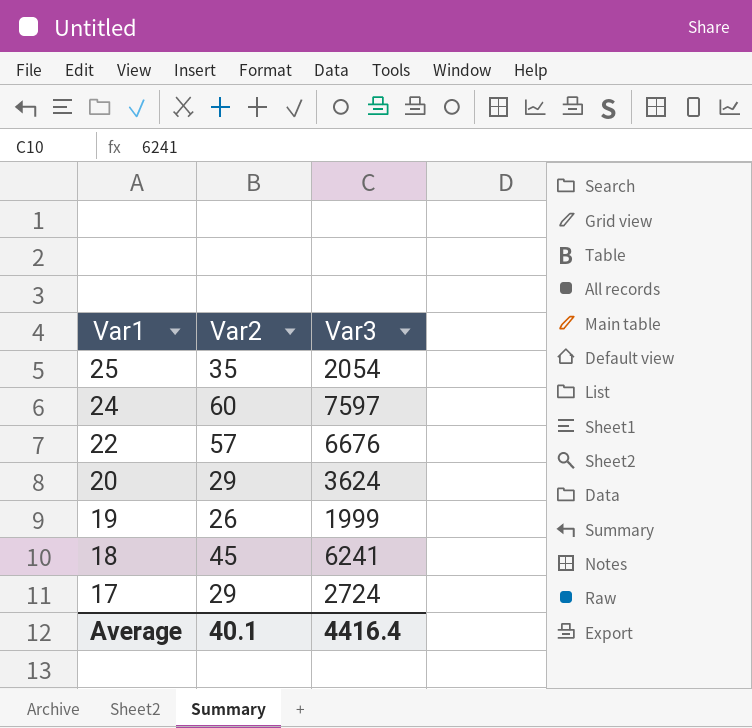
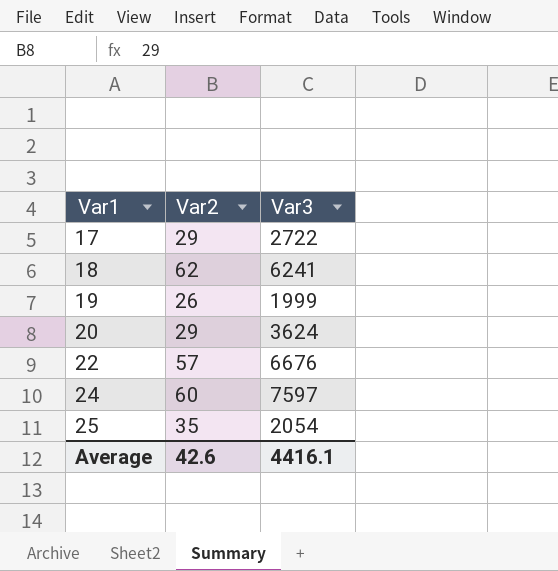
row order: Var1 descending -> Var1 ascending
17 | Var3: 2724 -> 2722
18 | Var2: 45 -> 62
Average | Var2: 40.1 -> 42.6
Average | Var3: 4416.4 -> 4416.1

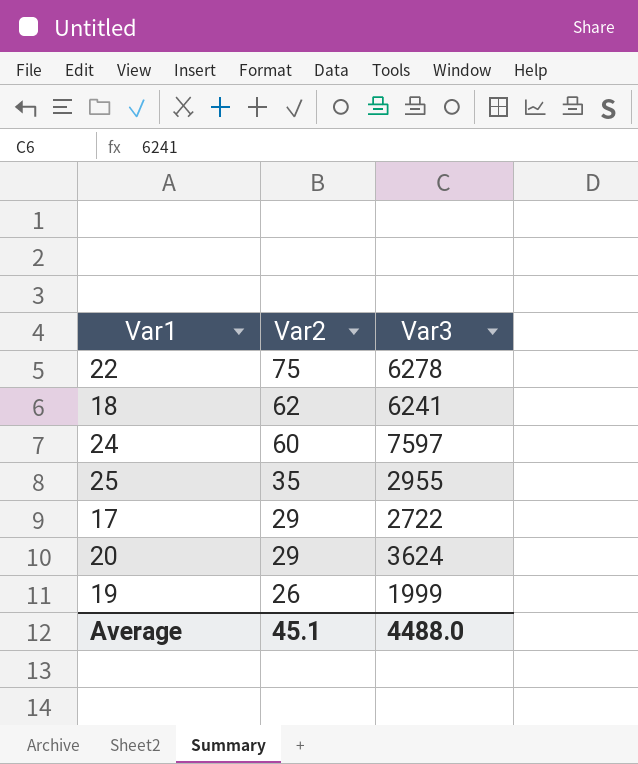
row order: Var1 ascending -> Var2 descending
22 | Var2: 57 -> 75
22 | Var3: 6676 -> 6278
25 | Var3: 2054 -> 2955
Average | Var2: 42.6 -> 45.1
Average | Var3: 4416.1 -> 4488.0

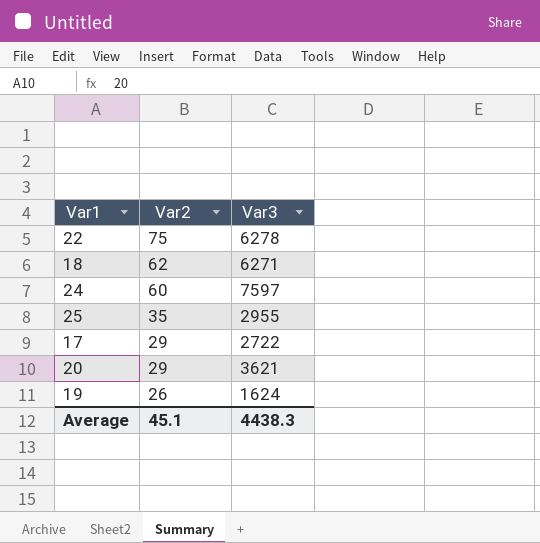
18 | Var3: 6241 -> 6271
20 | Var3: 3624 -> 3621
19 | Var3: 1999 -> 1624
Average | Var3: 4488.0 -> 4438.3

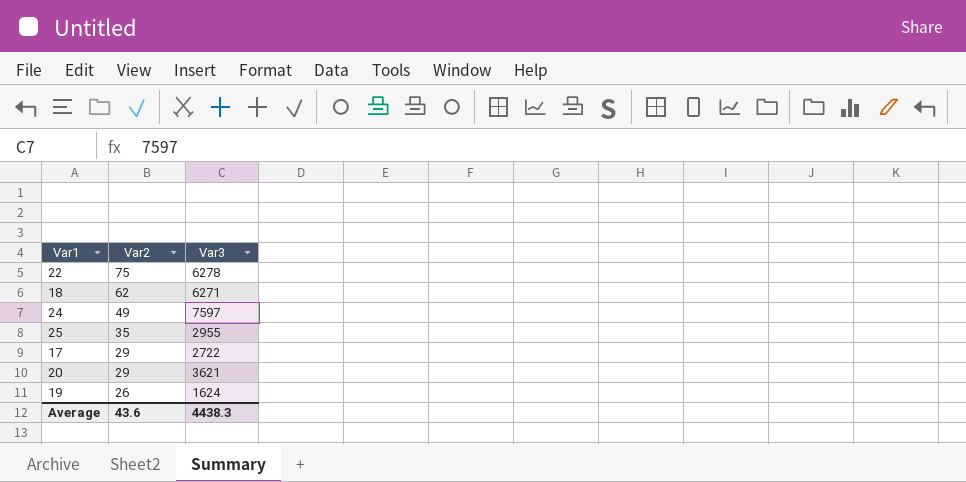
24 | Var2: 60 -> 49
Average | Var2: 45.1 -> 43.6

